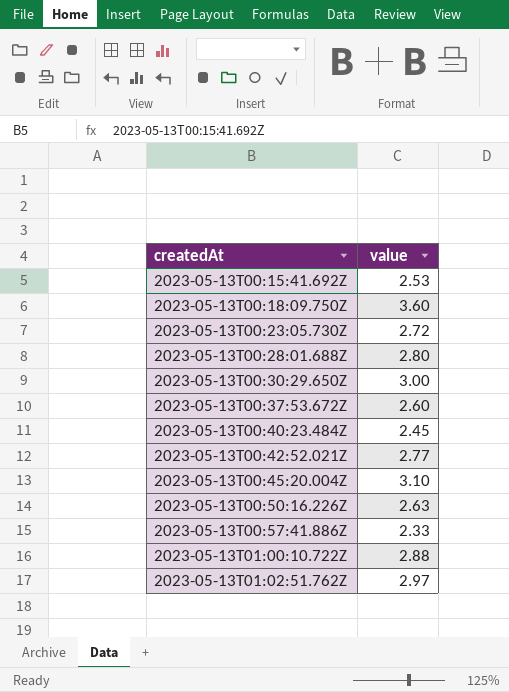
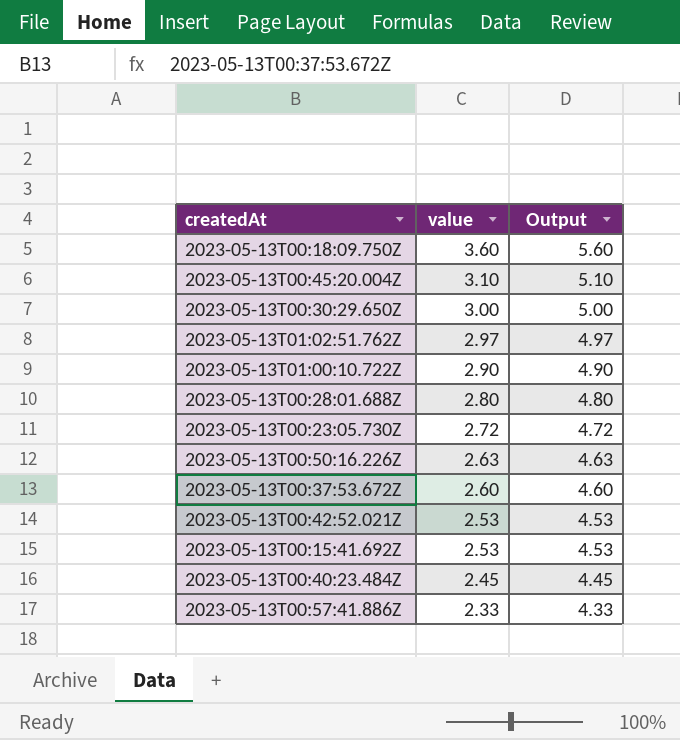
row order: createdAt ascending -> value descending
column Output | formula: none -> [value] + 2
2023-05-13T01:00:10.722Z | value: 2.88 -> 2.90
2023-05-13T00:42:52.021Z | value: 2.77 -> 2.53

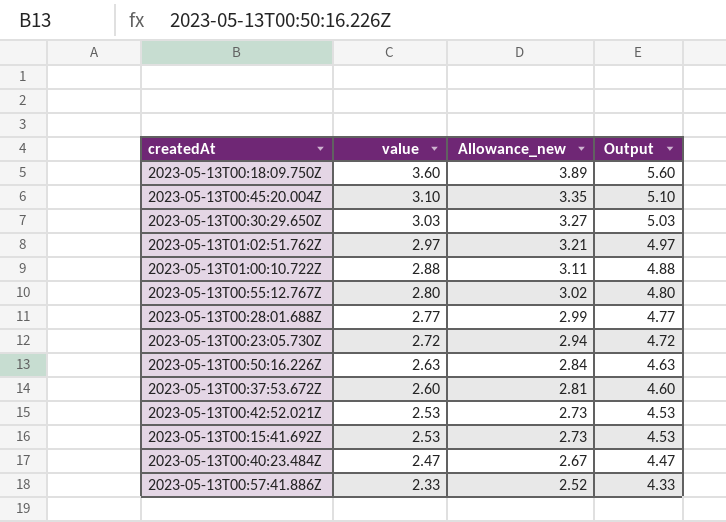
column Allowance_new | formula: none -> [value] * 1.08
2023-05-13T00:30:29.650Z | value: 3.00 -> 3.03
2023-05-13T00:30:29.650Z | Output: 5.00 -> 5.03
2023-05-13T01:00:10.722Z | value: 2.90 -> 2.88
2023-05-13T01:00:10.722Z | Output: 4.90 -> 4.88
row 2023-05-13T00:55:12.767Z: none -> 2.80 | 3.02 | 4.80
2023-05-13T00:28:01.688Z | value: 2.80 -> 2.77
2023-05-13T00:28:01.688Z | Output: 4.80 -> 4.77
2023-05-13T00:40:23.484Z | value: 2.45 -> 2.47
2023-05-13T00:40:23.484Z | Output: 4.45 -> 4.47

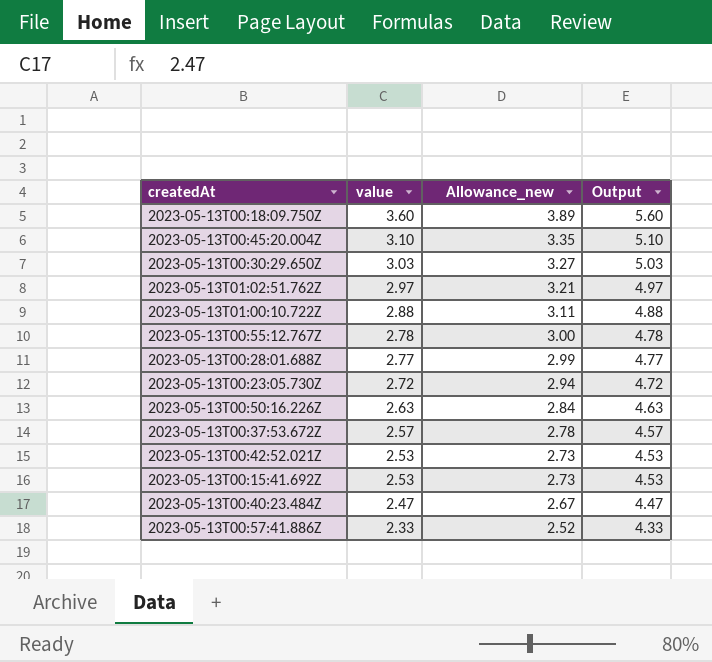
2023-05-13T00:55:12.767Z | value: 2.80 -> 2.78
2023-05-13T00:55:12.767Z | Allowance_new: 3.02 -> 3.00
2023-05-13T00:55:12.767Z | Output: 4.80 -> 4.78
2023-05-13T00:37:53.672Z | value: 2.60 -> 2.57
2023-05-13T00:37:53.672Z | Allowance_new: 2.81 -> 2.78
2023-05-13T00:37:53.672Z | Output: 4.60 -> 4.57

